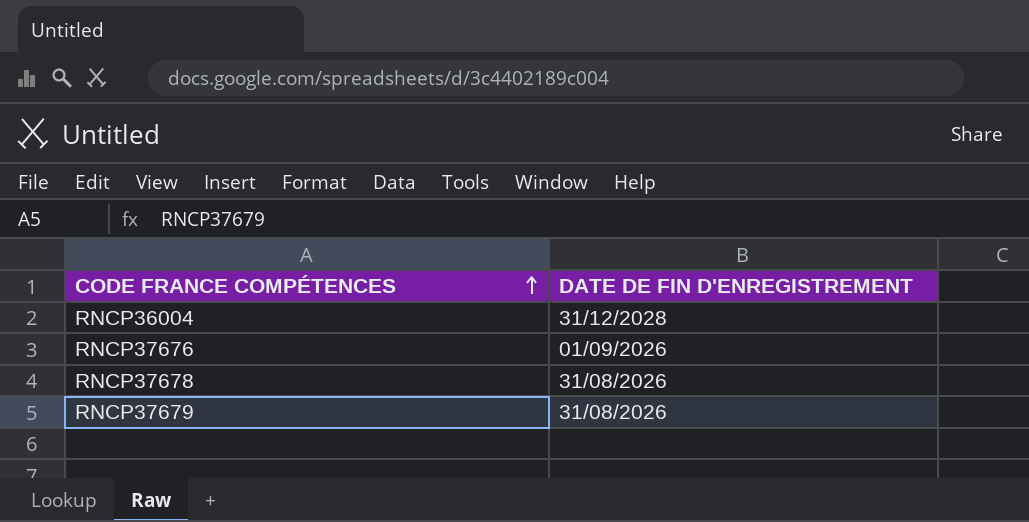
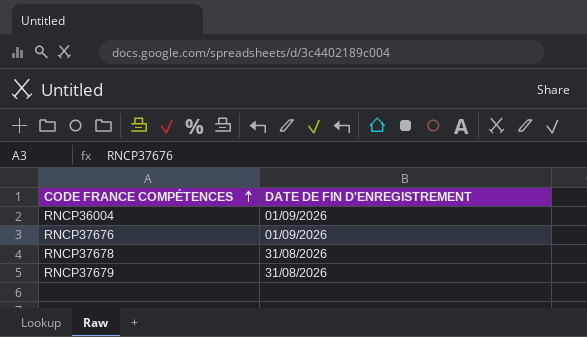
RNCP36004 | DATE DE FIN D'ENREGISTREMENT: 31/12/2028 -> 01/09/2026

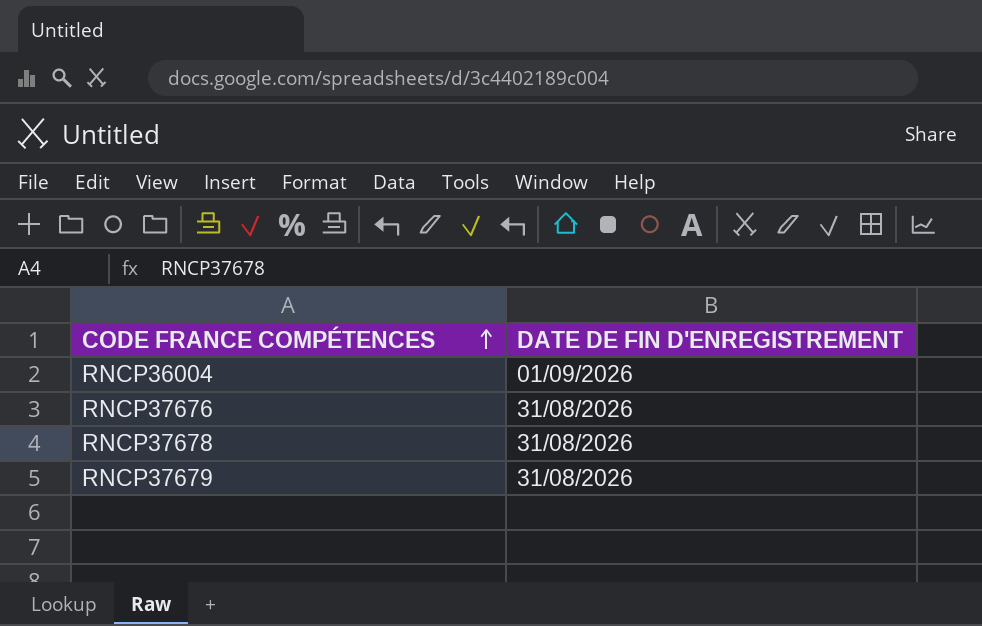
RNCP37676 | DATE DE FIN D'ENREGISTREMENT: 01/09/2026 -> 31/08/2026

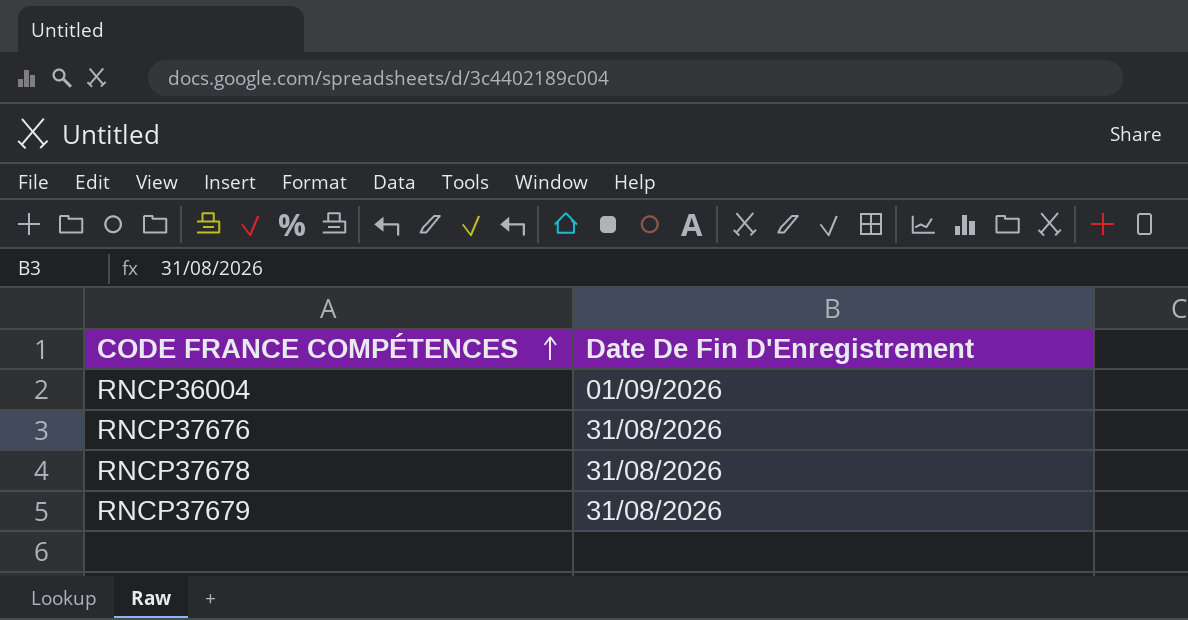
column name: DATE DE FIN D'ENREGISTREMENT -> Date De Fin D'Enregistrement

